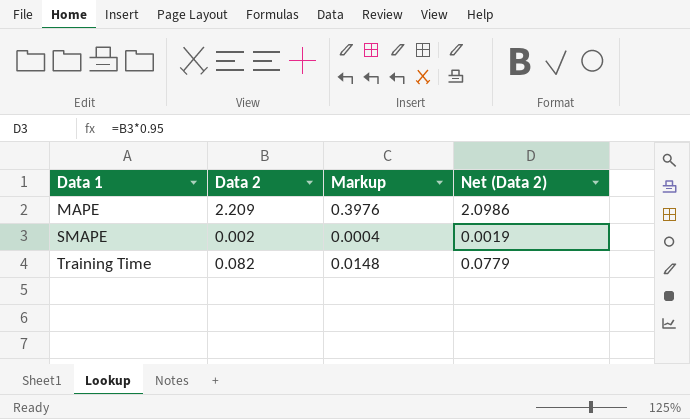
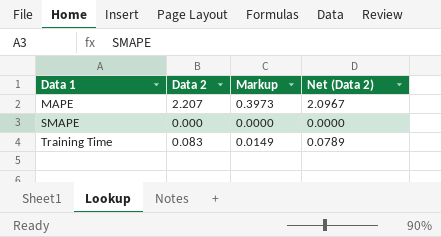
MAPE | Data 2: 2.209 -> 2.207
MAPE | Markup: 0.3976 -> 0.3973
MAPE | Net (Data 2): 2.0986 -> 2.0967
SMAPE | Data 2: 0.002 -> 0.000
SMAPE | Markup: 0.0004 -> 0.0000
SMAPE | Net (Data 2): 0.0019 -> 0.0000
Training Time | Data 2: 0.082 -> 0.083
Training Time | Markup: 0.0148 -> 0.0149
Training Time | Net (Data 2): 0.0779 -> 0.0789

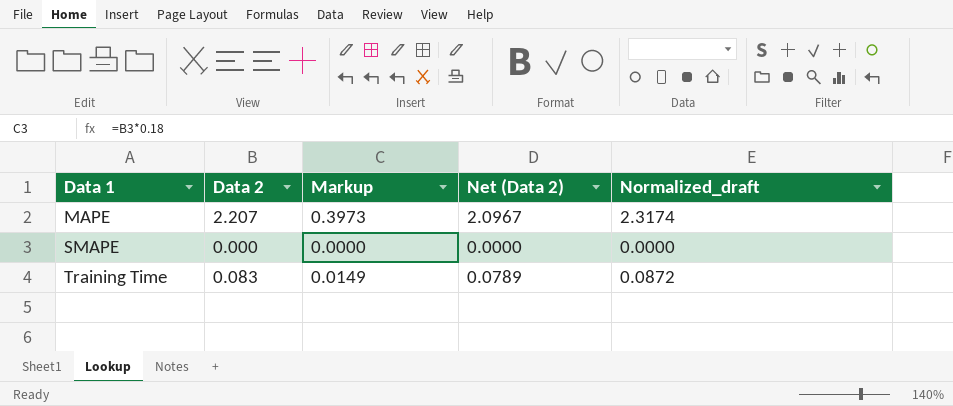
column Normalized_draft | formula: none -> [Data 2] * 1.05

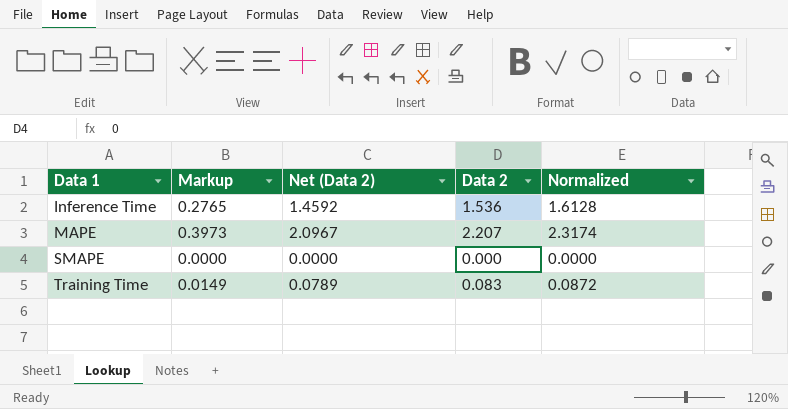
column Data 2 | position: 2 -> 4
column name: Normalized_draft -> Normalized
row Inference Time: none -> 0.2765 | 1.4592 | 1.536 | 1.6128

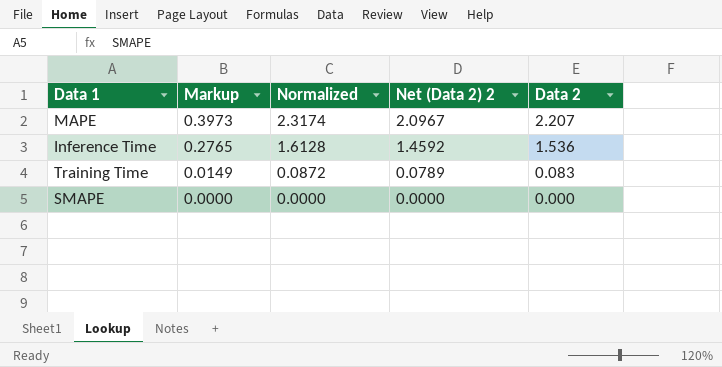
row order: Data 1 ascending -> Markup descending
column Normalized | position: 5 -> 3
column name: Net (Data 2) -> Net (Data 2) 2

